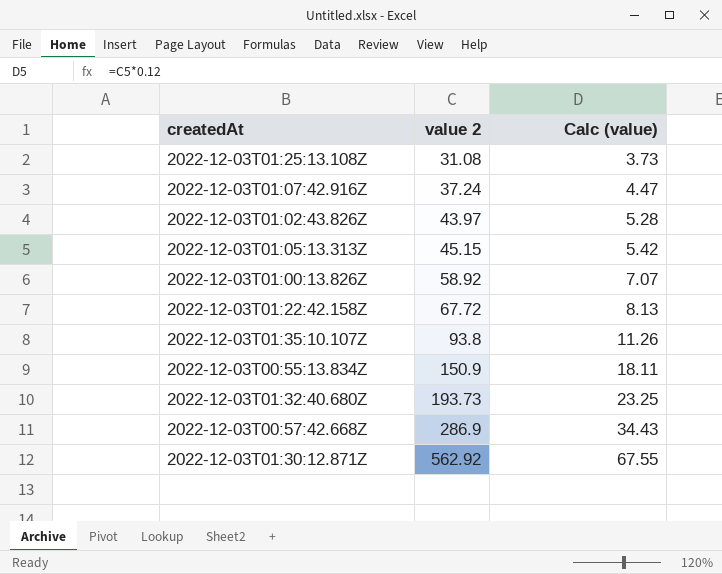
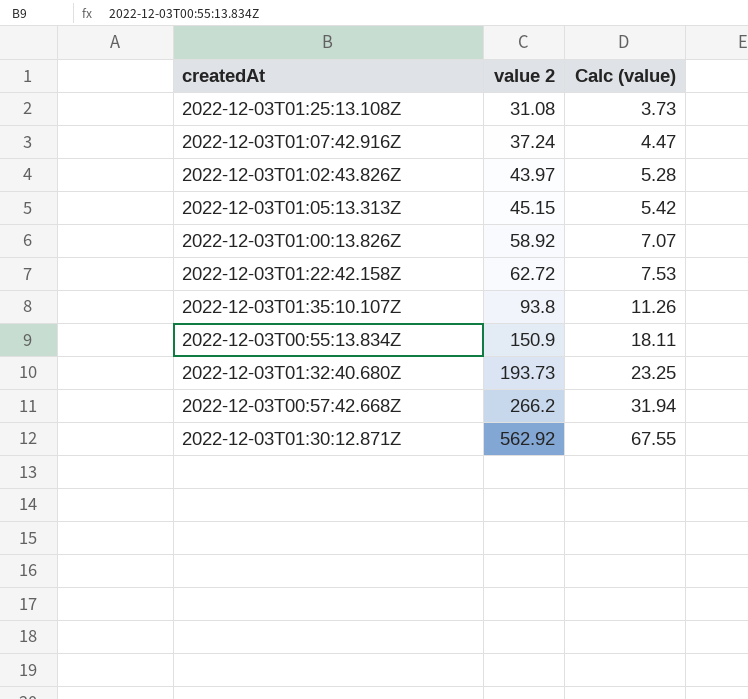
2022-12-03T01:22:42.158Z | value 2: 67.72 -> 62.72
2022-12-03T01:22:42.158Z | Calc (value): 8.13 -> 7.53
2022-12-03T00:57:42.668Z | value 2: 286.9 -> 266.2
2022-12-03T00:57:42.668Z | Calc (value): 34.43 -> 31.94

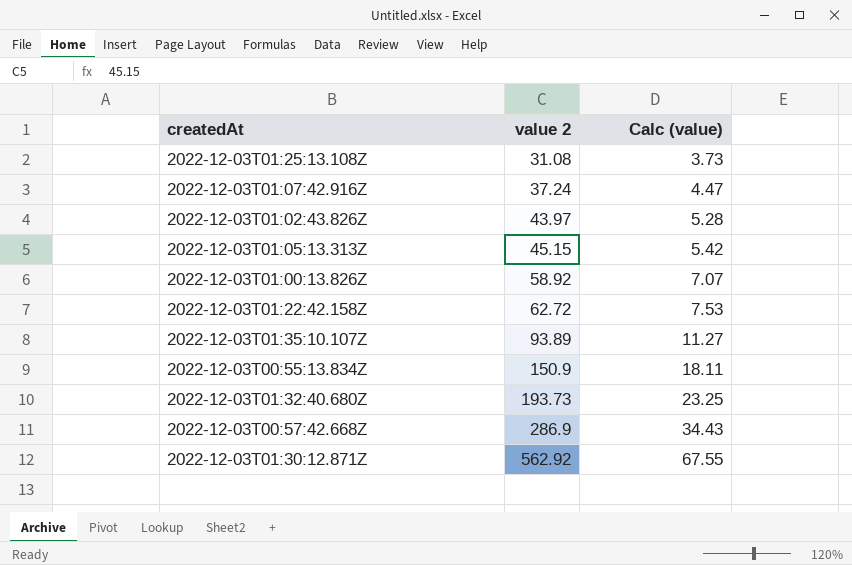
2022-12-03T01:35:10.107Z | value 2: 93.8 -> 93.89
2022-12-03T01:35:10.107Z | Calc (value): 11.26 -> 11.27
2022-12-03T00:57:42.668Z | value 2: 266.2 -> 286.9
2022-12-03T00:57:42.668Z | Calc (value): 31.94 -> 34.43

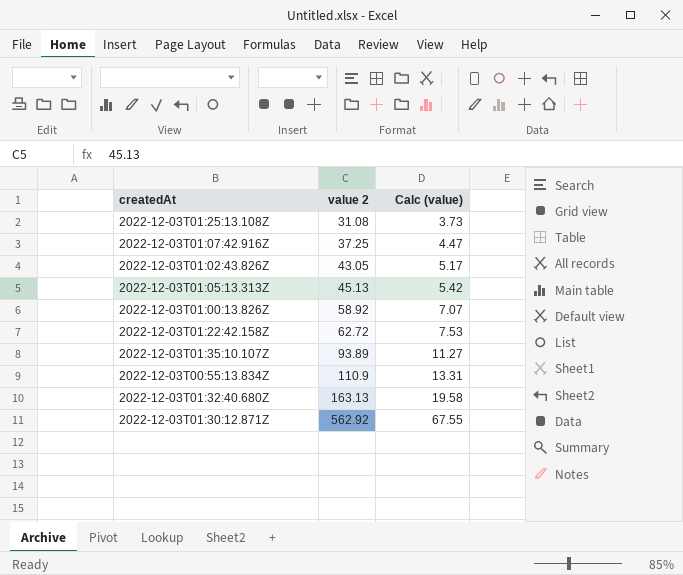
row 2022-12-03T00:57:42.668Z: 286.9 | 34.43 -> none
2022-12-03T01:07:42.916Z | value 2: 37.24 -> 37.25
2022-12-03T01:02:43.826Z | value 2: 43.97 -> 43.05
2022-12-03T01:02:43.826Z | Calc (value): 5.28 -> 5.17
2022-12-03T01:05:13.313Z | value 2: 45.15 -> 45.13
2022-12-03T00:55:13.834Z | value 2: 150.9 -> 110.9
2022-12-03T00:55:13.834Z | Calc (value): 18.11 -> 13.31
2022-12-03T01:32:40.680Z | value 2: 193.73 -> 163.13
2022-12-03T01:32:40.680Z | Calc (value): 23.25 -> 19.58

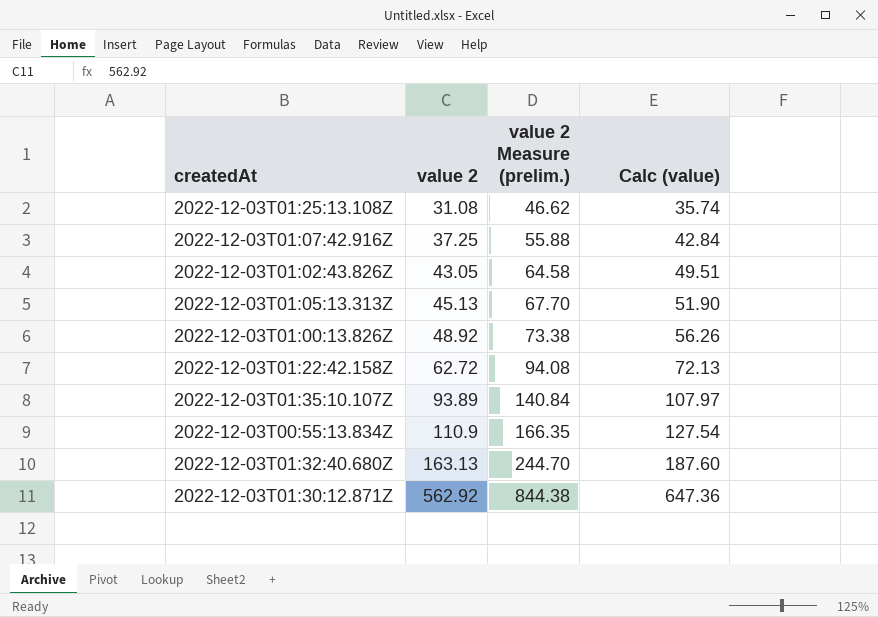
column value 2 Measure (prelim.) | formula: none -> [value 2] * 1.5
column Calc (value) | formula: [value 2] * 0.12 -> [value 2] * 1.15
2022-12-03T01:00:13.826Z | value 2: 58.92 -> 48.92

